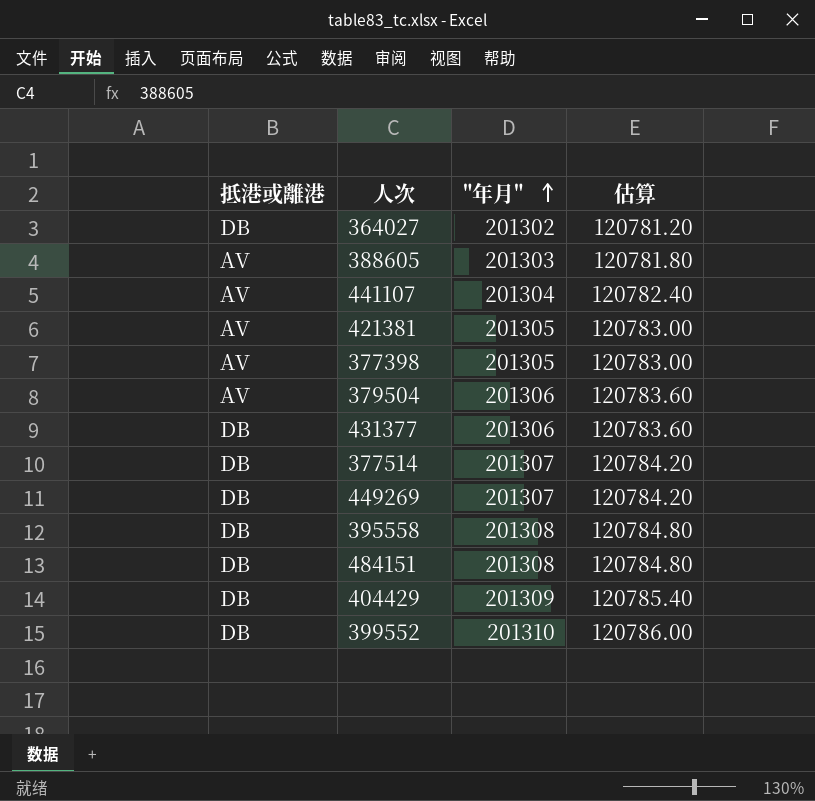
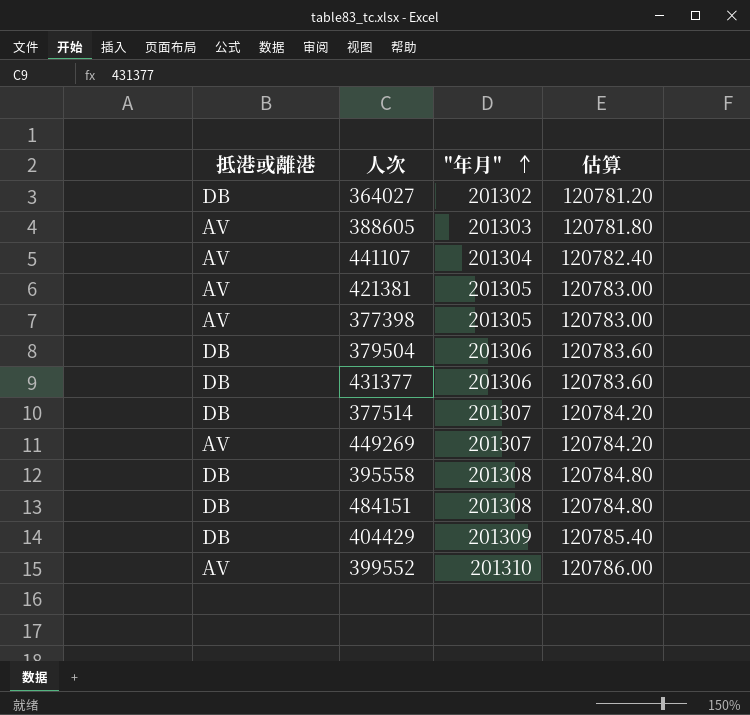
379504 | 抵港或離港: AV -> DB
449269 | 抵港或離港: DB -> AV
399552 | 抵港或離港: DB -> AV

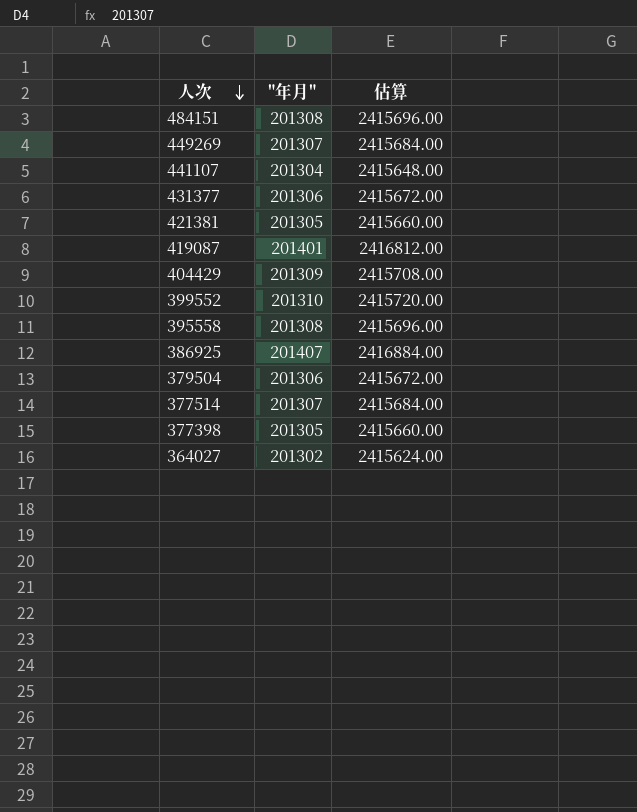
row order: "年月" ascending -> 人次 descending
column 抵港或離港 | position: 1 -> none
column 估算 | formula: ["年月"] * 0.6 -> ["年月"] * 12
row 388605: AV | 201303 | 120781.80 -> none
row 419087: none -> 201401 | 2416812.00
row 386925: none -> 201407 | 2416884.00

